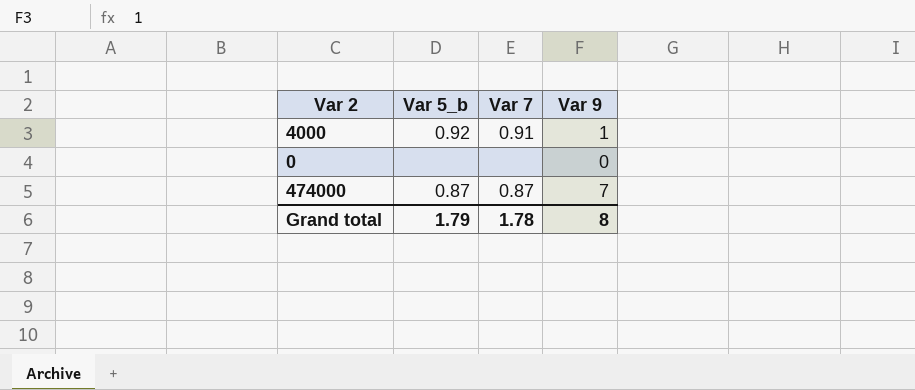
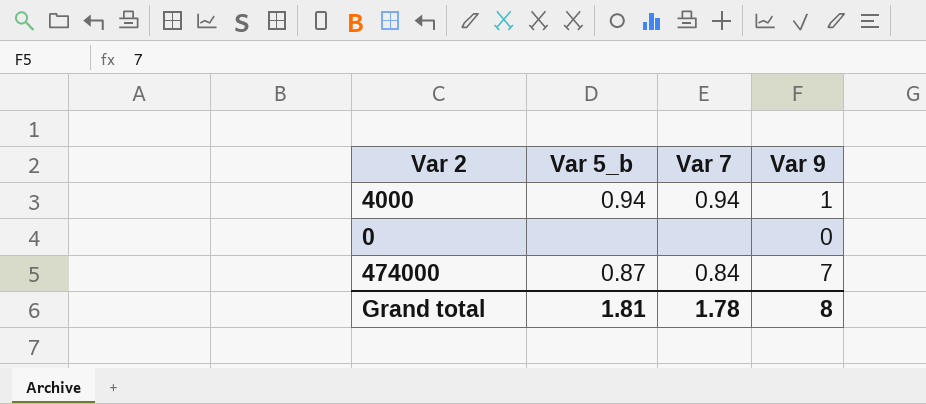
4000 | Var 5_b: 0.92 -> 0.94
4000 | Var 7: 0.91 -> 0.94
474000 | Var 7: 0.87 -> 0.84
Grand total | Var 5_b: 1.79 -> 1.81

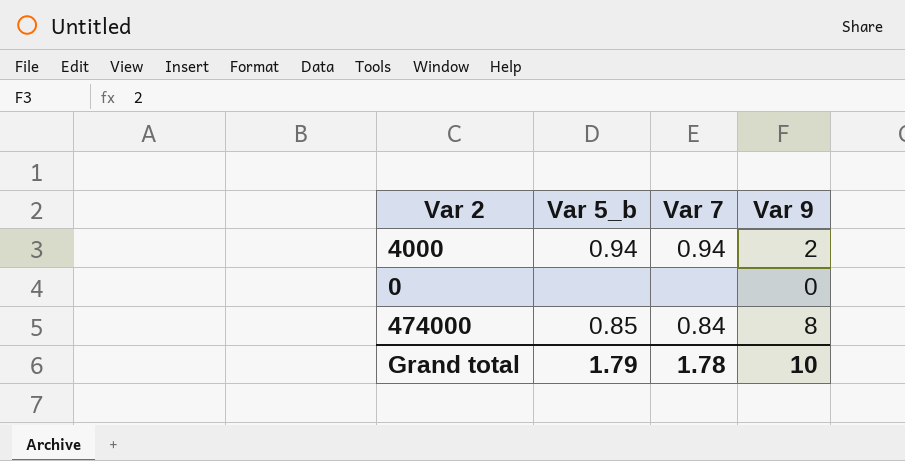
4000 | Var 9: 1 -> 2
474000 | Var 5_b: 0.87 -> 0.85
474000 | Var 9: 7 -> 8
Grand total | Var 5_b: 1.81 -> 1.79
Grand total | Var 9: 8 -> 10

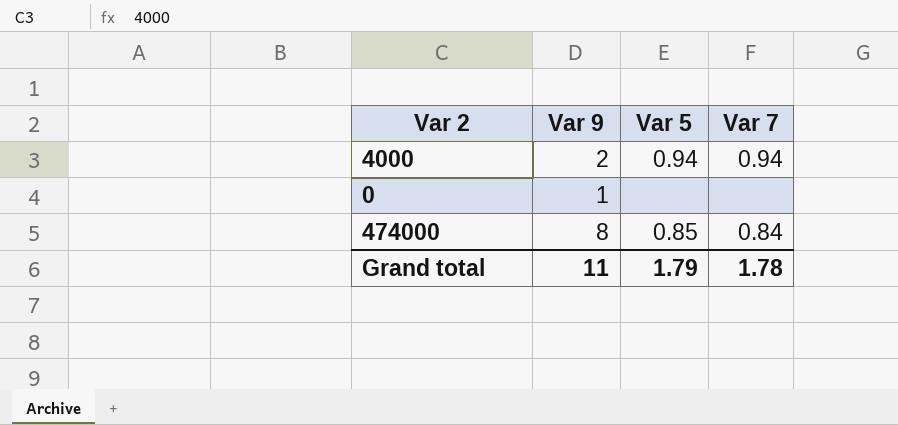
column Var 9 | position: 4 -> 2
column name: Var 5_b -> Var 5
0 | Var 9: 0 -> 1
Grand total | Var 9: 10 -> 11

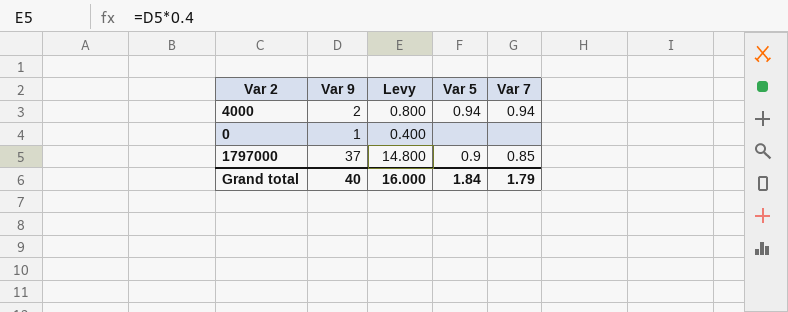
column Levy | formula: none -> [Var 9] * 0.4
row 474000: 8 | 0.85 | 0.84 -> none
row 1797000: none -> 37 | 14.800 | 0.9 | 0.85
Grand total | Var 9: 11 -> 40
Grand total | Var 5: 1.79 -> 1.84
Grand total | Var 7: 1.78 -> 1.79

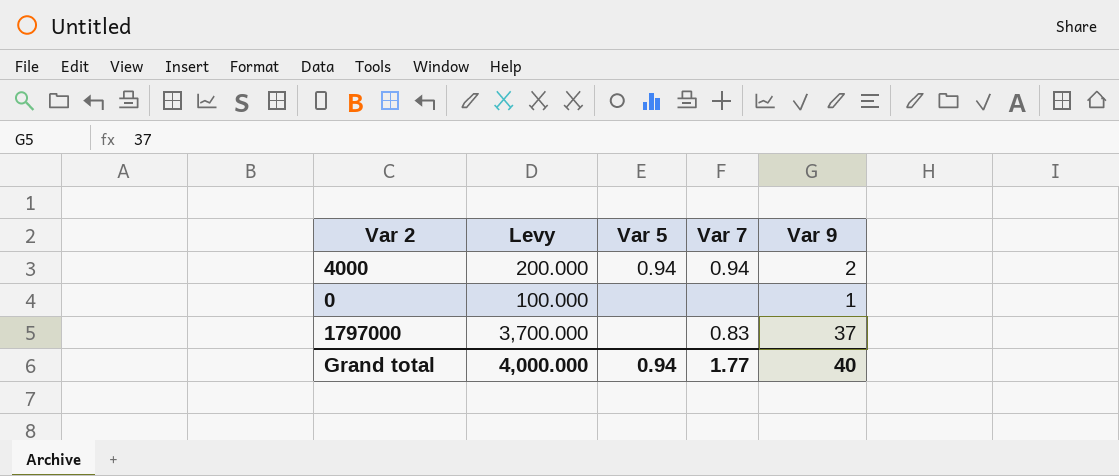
column Levy | formula: [Var 9] * 0.4 -> [Var 9] * 100
column Var 9 | position: 2 -> 5
1797000 | Var 5: 0.9 -> none
1797000 | Var 7: 0.85 -> 0.83
Grand total | Levy: 16.000 -> 4,000.000
Grand total | Var 5: 1.84 -> 0.94
Grand total | Var 7: 1.79 -> 1.77

